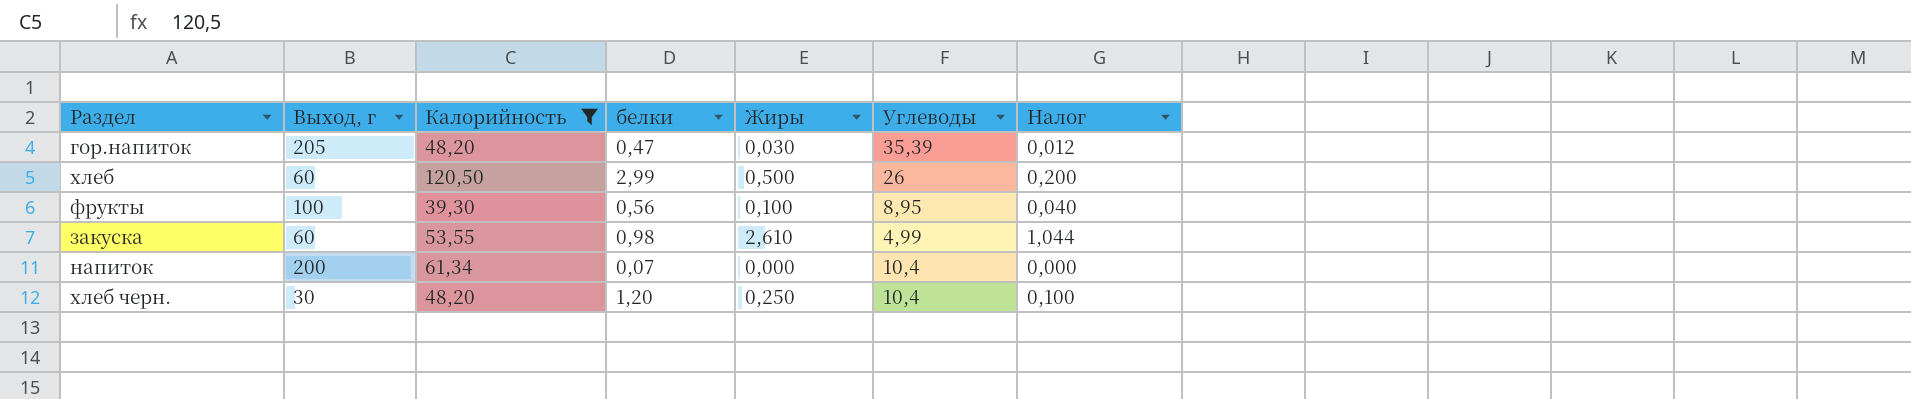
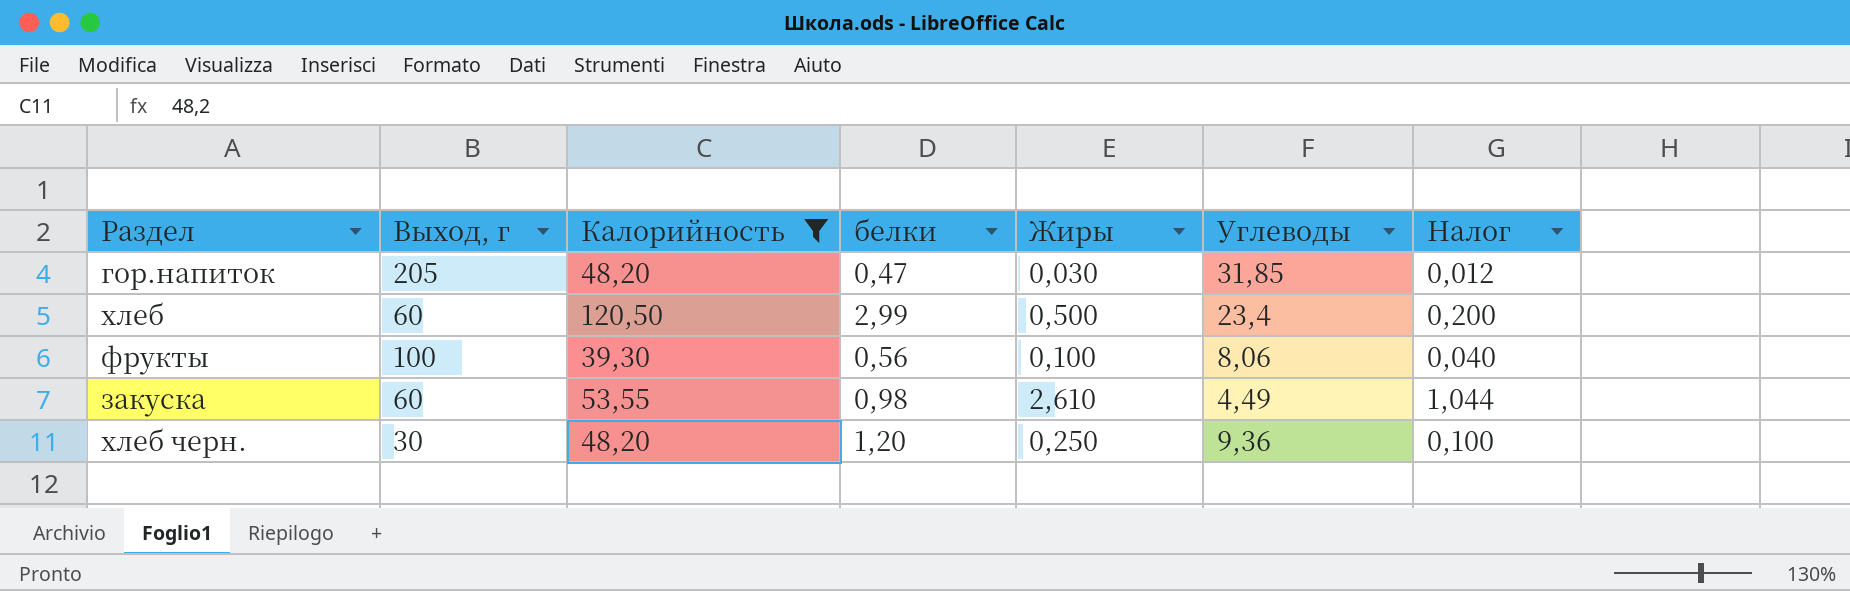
row напиток: 200 | 61,34 | 0,07 | 0,000 | 10,4 | 0,000 -> none
гор.напиток | Углеводы: 35,39 -> 31,85
хлеб | Углеводы: 26 -> 23,4
фрукты | Углеводы: 8,95 -> 8,06
закуска | Углеводы: 4,99 -> 4,49
хлеб черн. | Углеводы: 10,4 -> 9,36

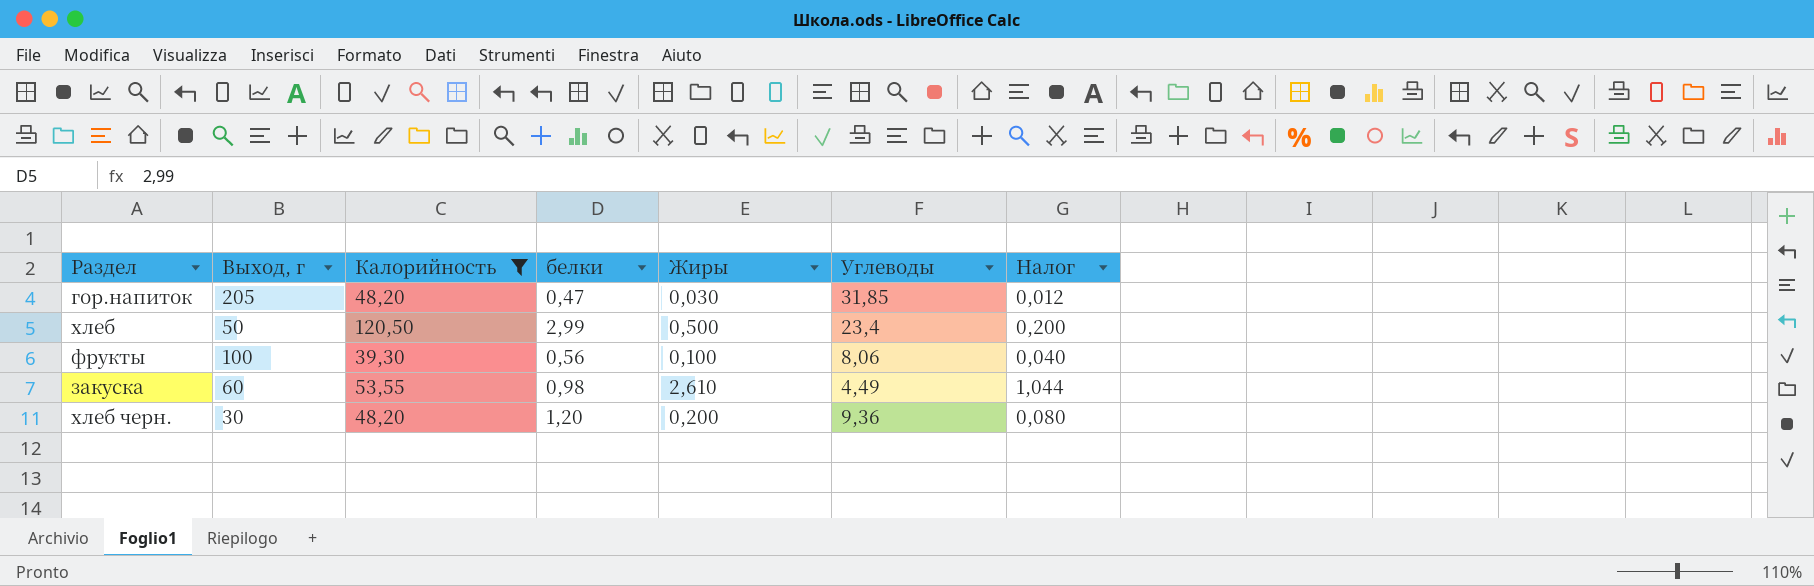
хлеб | Выход, г: 60 -> 50
хлеб черн. | Жиры: 0,250 -> 0,200
хлеб черн. | Налог: 0,100 -> 0,080

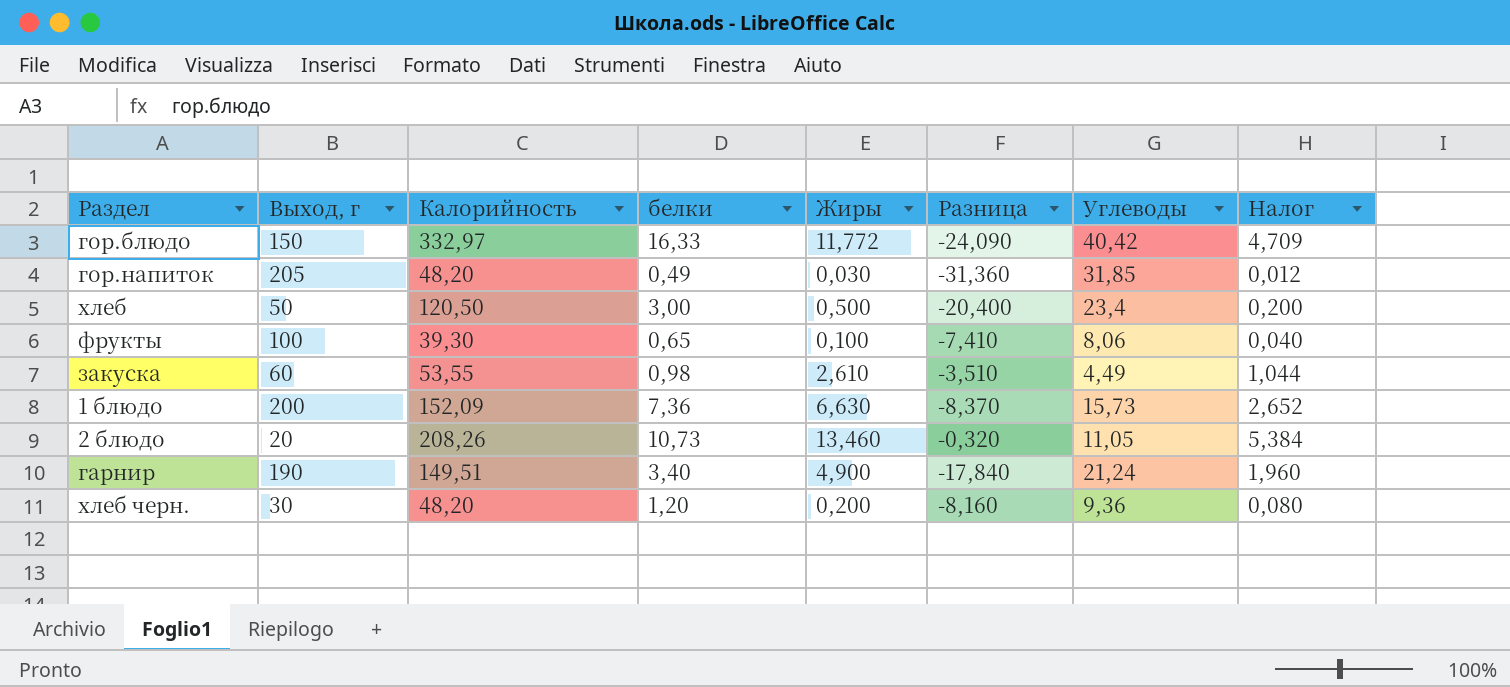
filter: Калорийность <= 120,50 -> none
column Разница | formula: none -> [белки] - [Углеводы]
гор.напиток | белки: 0,47 -> 0,49
хлеб | белки: 2,99 -> 3,00
фрукты | белки: 0,56 -> 0,65

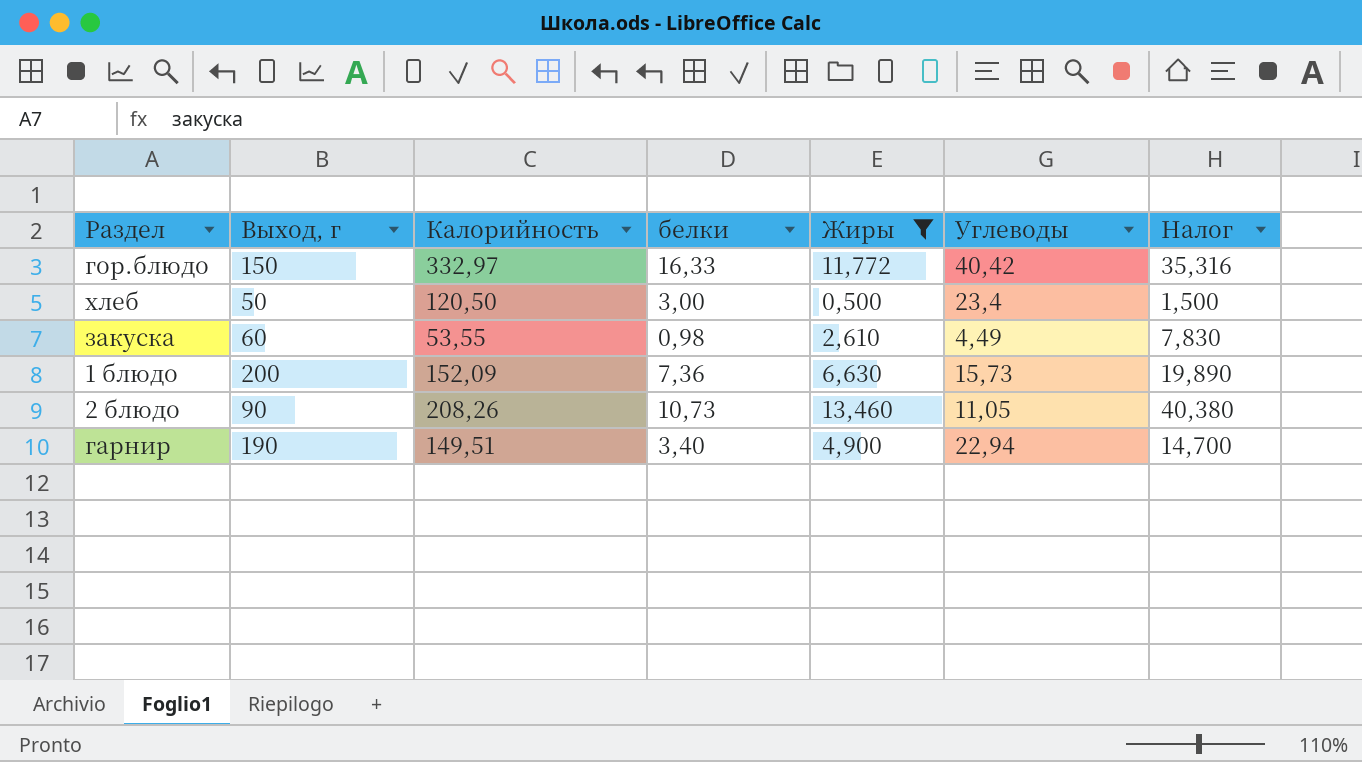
filter: none -> Жиры >= 0,500
column Разница | formula: [белки] - [Углеводы] -> none
column Налог | formula: [Жиры] * 0,4 -> [Жиры] * 3
2 блюдо | Выход, г: 20 -> 90
гарнир | Углеводы: 21,24 -> 22,94

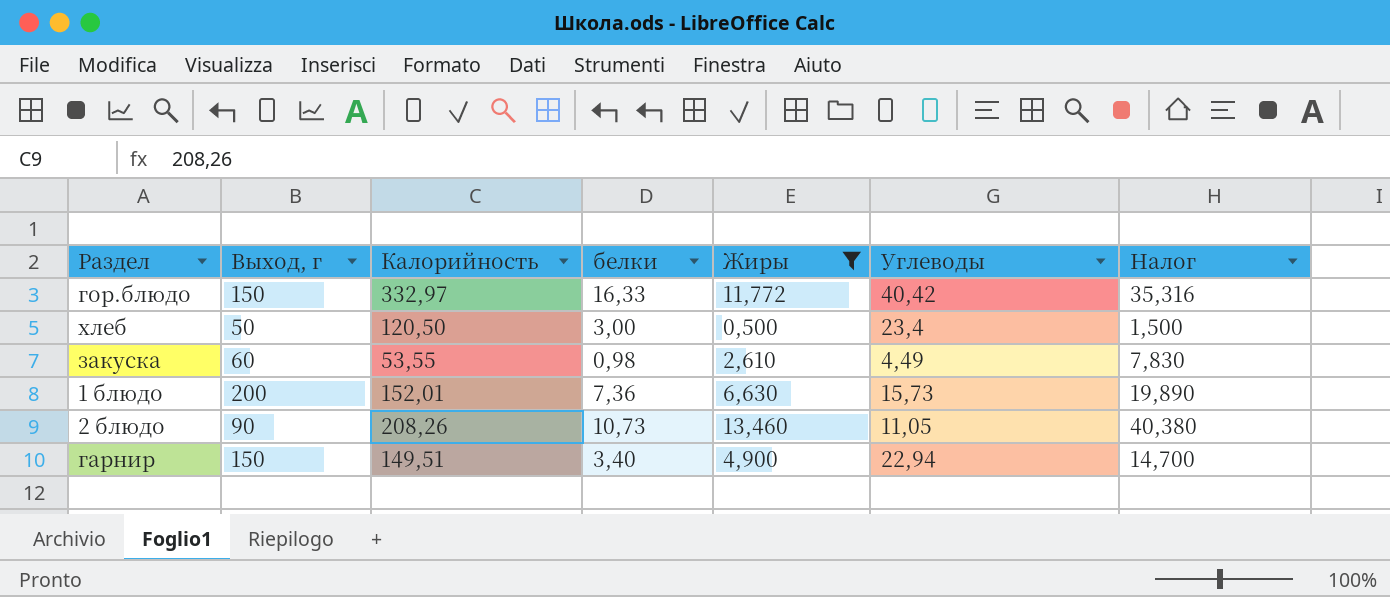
1 блюдо | Калорийность: 152,09 -> 152,01
гарнир | Выход, г: 190 -> 150

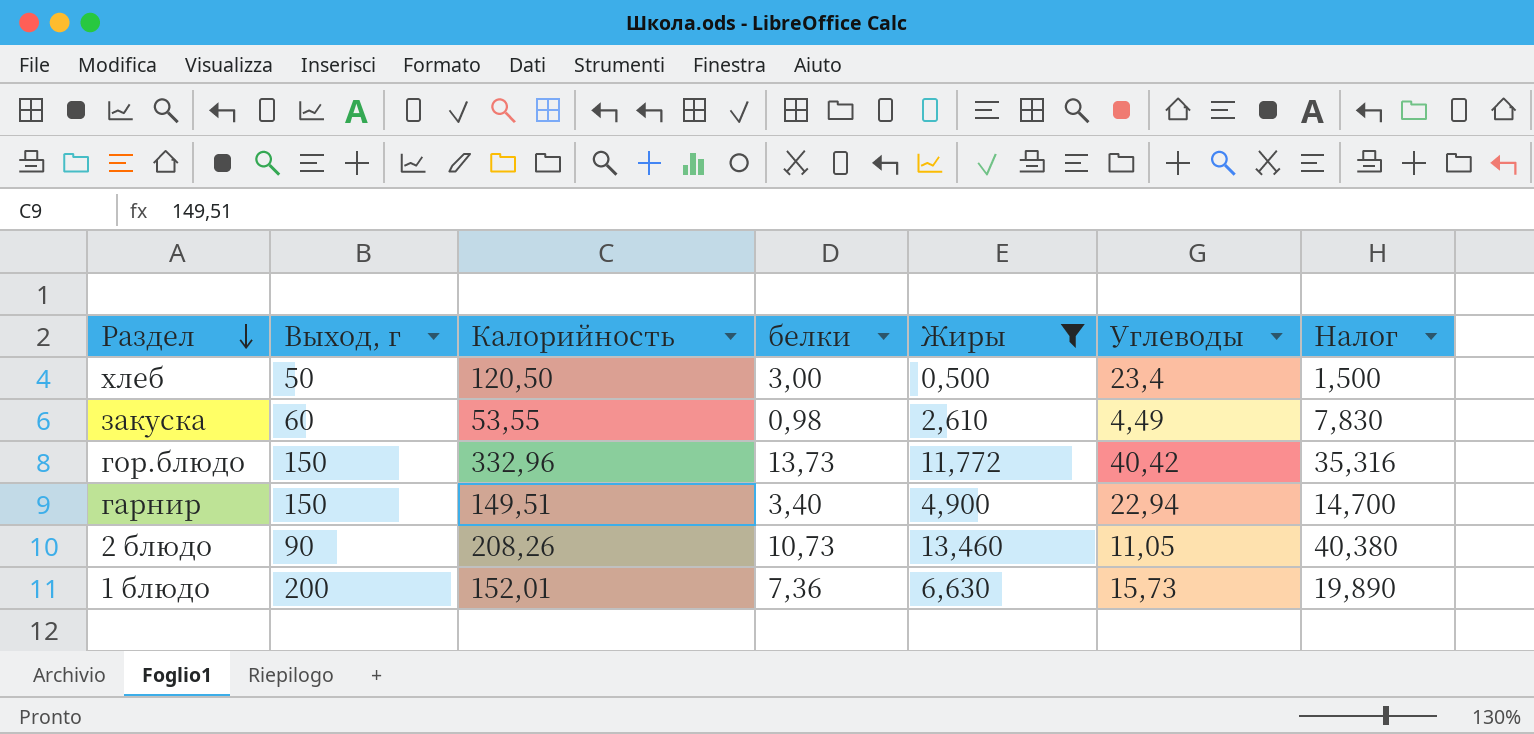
row order: none -> Раздел descending
гор.блюдо | Калорийность: 332,97 -> 332,96
гор.блюдо | белки: 16,33 -> 13,73

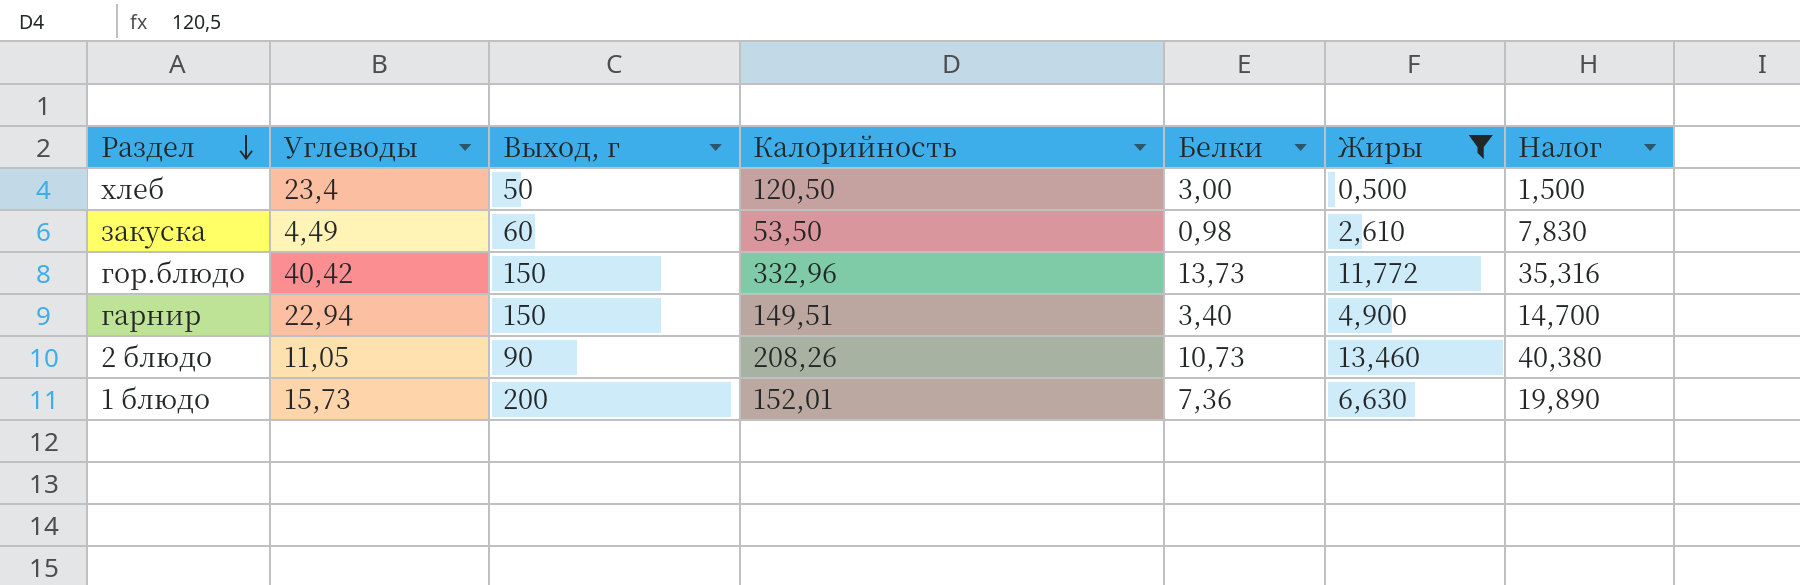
column Углеводы | position: 6 -> 2
column name: белки -> Белки
закуска | Калорийность: 53,55 -> 53,50

